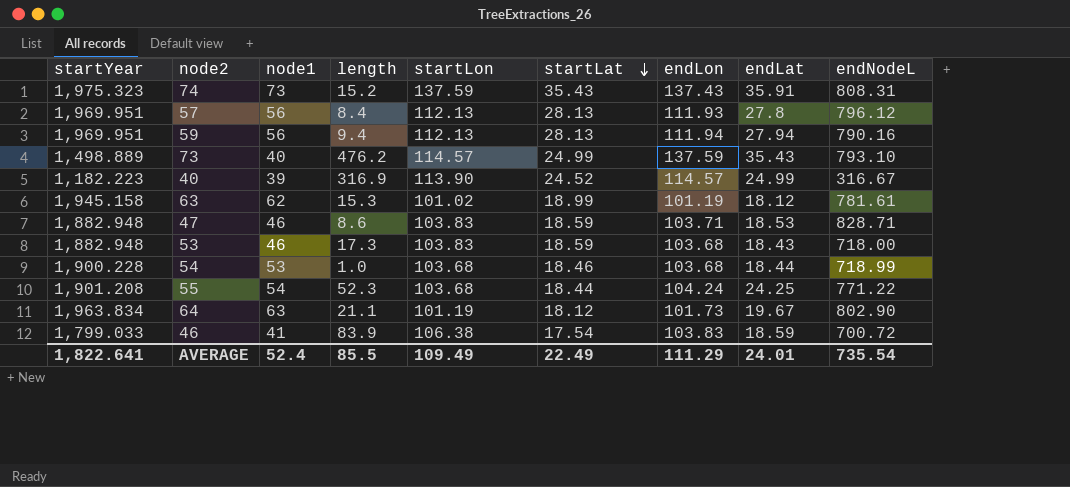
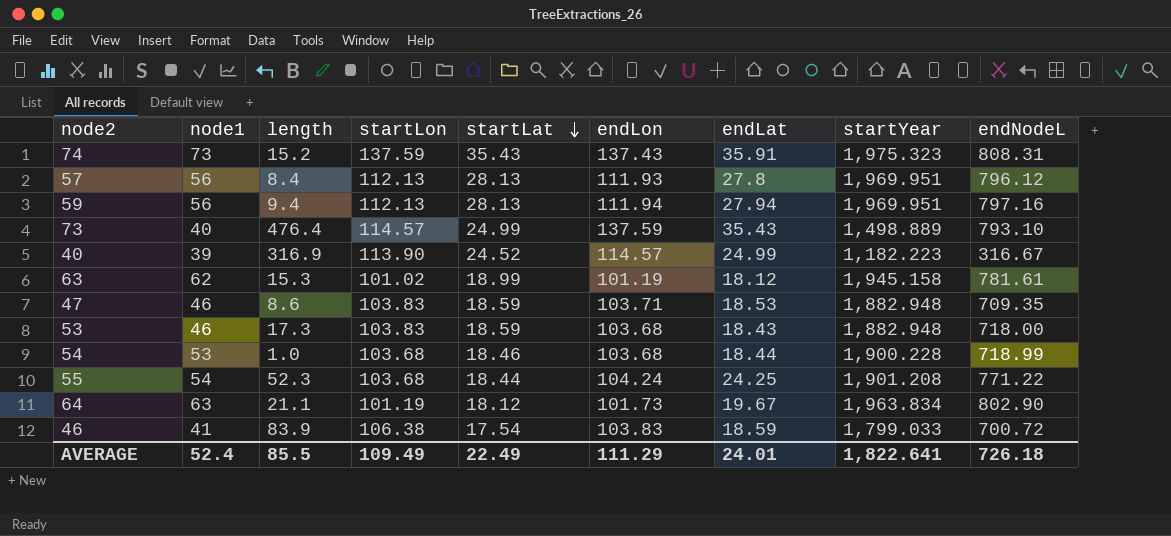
column startYear | position: 1 -> 8
59 | endNodeL: 790.16 -> 797.16
73 | length: 476.2 -> 476.4
47 | endNodeL: 828.71 -> 709.35
AVERAGE | endNodeL: 735.54 -> 726.18

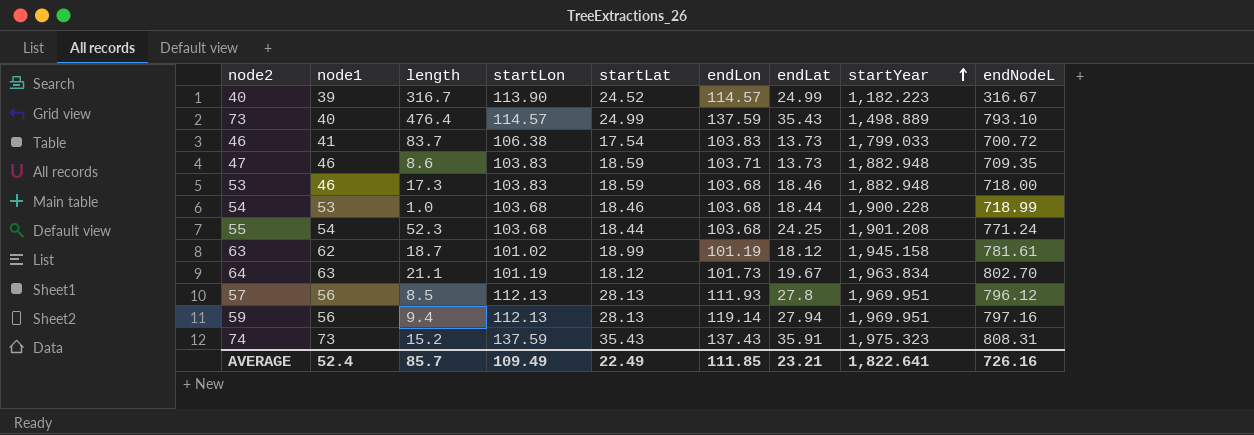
row order: startLat descending -> startYear ascending
40 | length: 316.9 -> 316.7
46 | length: 83.9 -> 83.7
46 | endLat: 18.59 -> 13.73
47 | endLat: 18.53 -> 13.73
53 | endLat: 18.43 -> 18.46
55 | endLon: 104.24 -> 103.68
55 | endNodeL: 771.22 -> 771.24
63 | length: 15.3 -> 18.7
64 | endNodeL: 802.90 -> 802.70
57 | length: 8.4 -> 8.5
59 | endLon: 111.94 -> 119.14
AVERAGE | length: 85.5 -> 85.7
AVERAGE | endLon: 111.29 -> 111.85
AVERAGE | endLat: 24.01 -> 23.21
AVERAGE | endNodeL: 726.18 -> 726.16

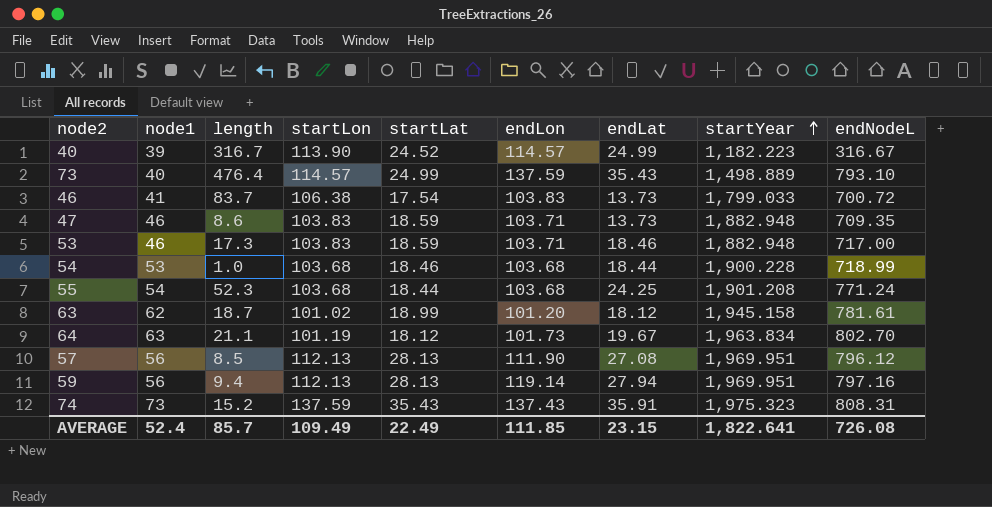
53 | endLon: 103.68 -> 103.71
53 | endNodeL: 718.00 -> 717.00
63 | endLon: 101.19 -> 101.20
57 | endLon: 111.93 -> 111.90
57 | endLat: 27.8 -> 27.08
AVERAGE | endLat: 23.21 -> 23.15
AVERAGE | endNodeL: 726.16 -> 726.08

